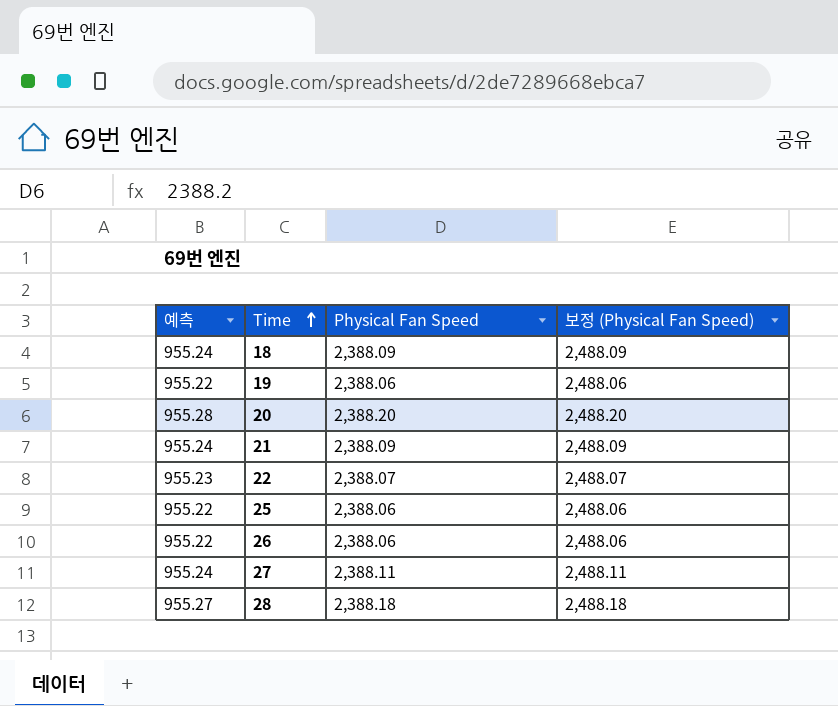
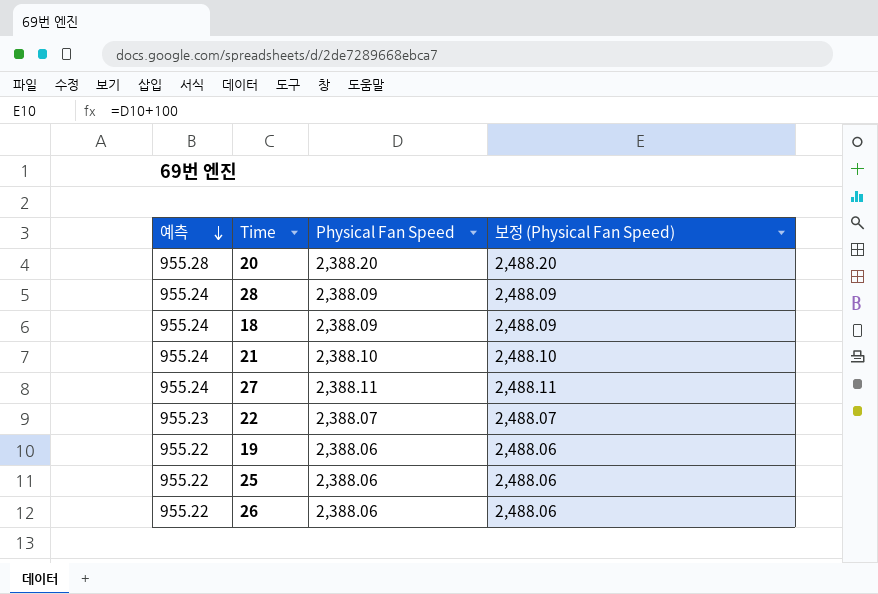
row order: Time ascending -> 예측 descending
28 | 예측: 955.27 -> 955.24
28 | Physical Fan Speed: 2,388.18 -> 2,388.09
28 | 보정 (Physical Fan Speed): 2,488.18 -> 2,488.09
21 | Physical Fan Speed: 2,388.09 -> 2,388.10
21 | 보정 (Physical Fan Speed): 2,488.09 -> 2,488.10

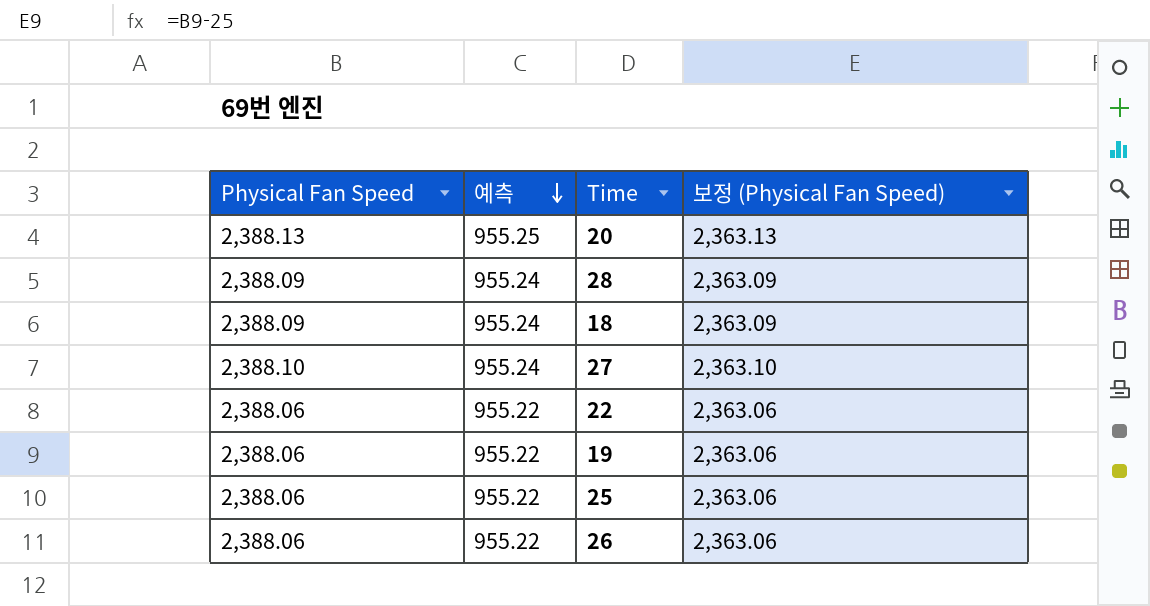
column Physical Fan Speed | position: 3 -> 1
column 보정 (Physical Fan Speed) | formula: [Physical Fan Speed] + 100 -> [Physical Fan Speed] - 25
row 21: 955.24 | 2,388.10 | 2,488.10 -> none
20 | Physical Fan Speed: 2,388.20 -> 2,388.13
20 | 예측: 955.28 -> 955.25
27 | Physical Fan Speed: 2,388.11 -> 2,388.10
22 | Physical Fan Speed: 2,388.07 -> 2,388.06
22 | 예측: 955.23 -> 955.22

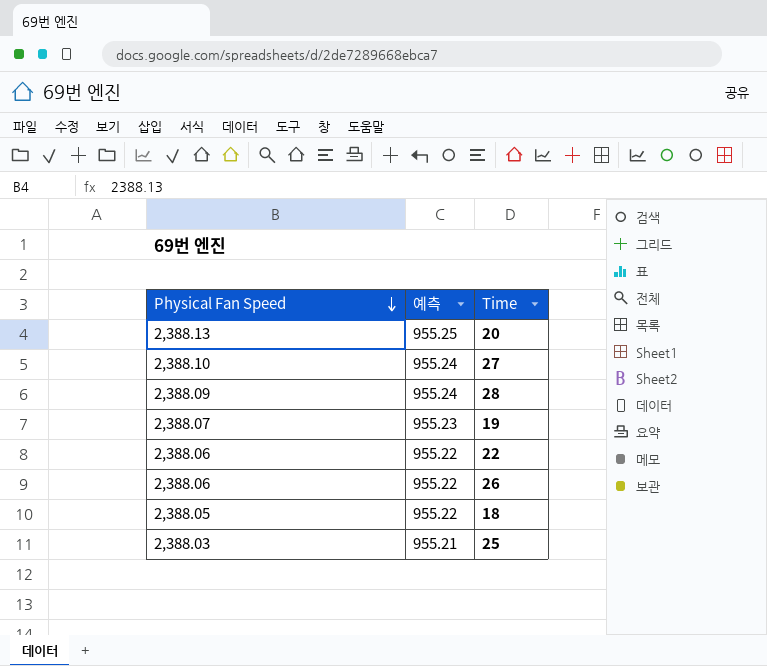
row order: 예측 descending -> Physical Fan Speed descending
column 보정 (Physical Fan Speed) | formula: [Physical Fan Speed] - 25 -> none
19 | Physical Fan Speed: 2,388.06 -> 2,388.07
19 | 예측: 955.22 -> 955.23
18 | Physical Fan Speed: 2,388.09 -> 2,388.05
18 | 예측: 955.24 -> 955.22
25 | Physical Fan Speed: 2,388.06 -> 2,388.03
25 | 예측: 955.22 -> 955.21

